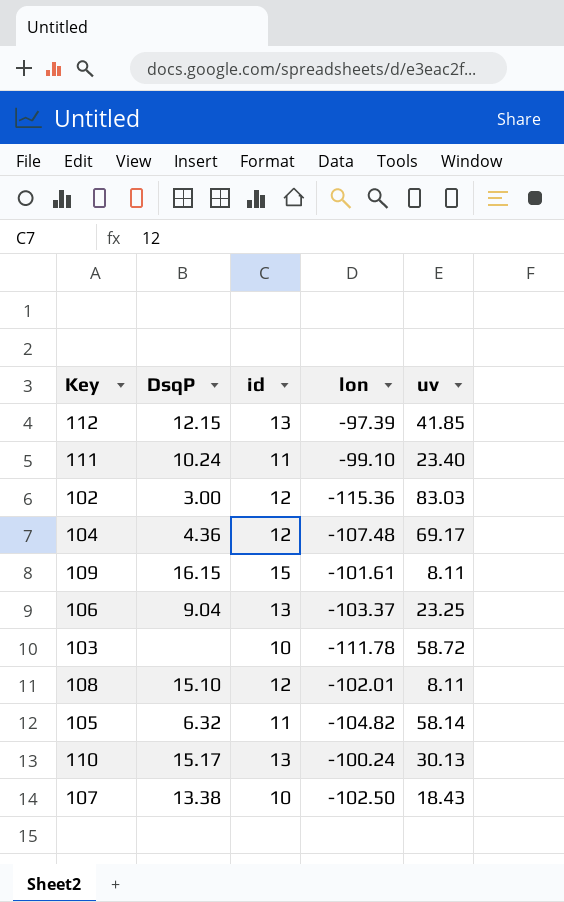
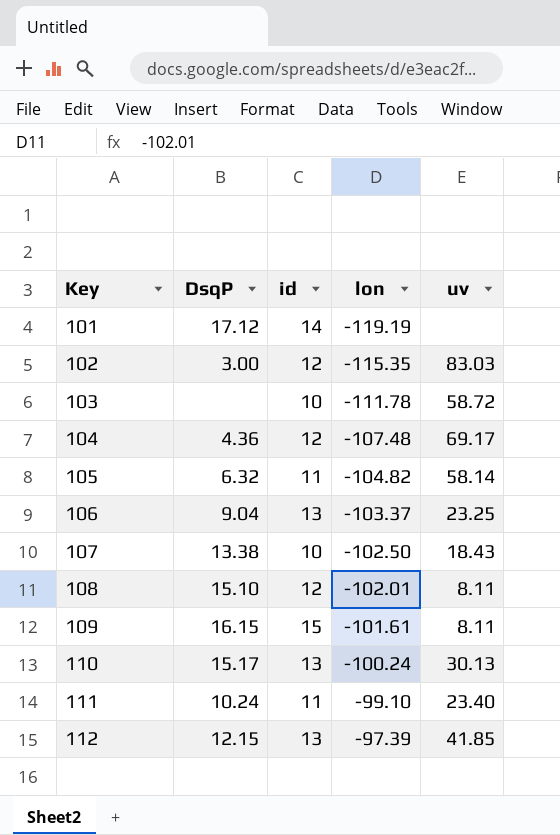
row order: none -> Key ascending
row 101: none -> 17.12 | 14 | -119.19 | none
102 | lon: -115.36 -> -115.35

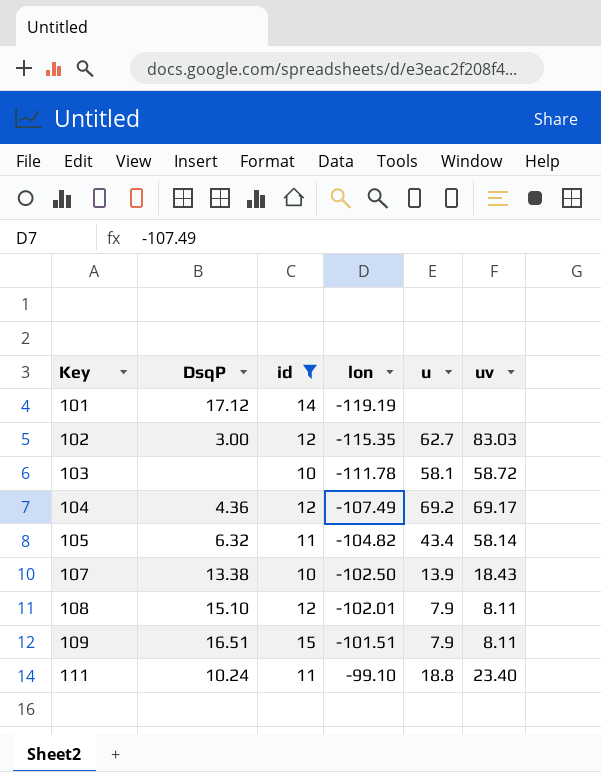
filter: none -> id != 13
column u | position: none -> 5
104 | lon: -107.48 -> -107.49
109 | DsqP: 16.15 -> 16.51
109 | lon: -101.61 -> -101.51

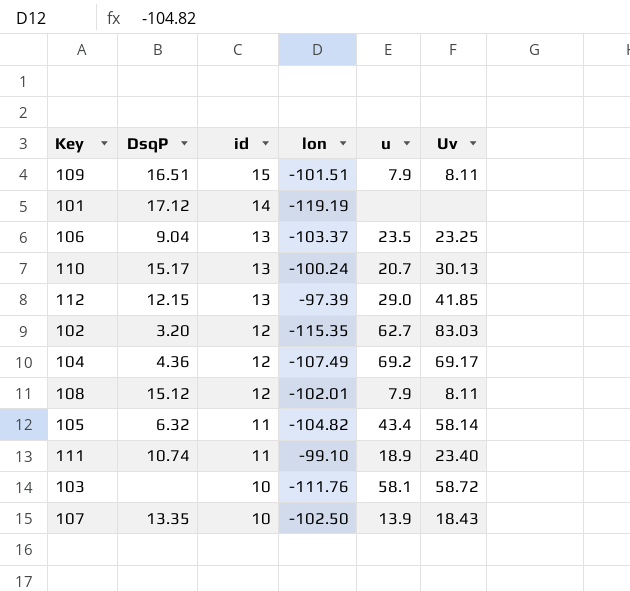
filter: id != 13 -> none
row order: Key ascending -> id descending
column name: uv -> Uv
102 | DsqP: 3.00 -> 3.20
108 | DsqP: 15.10 -> 15.12
111 | DsqP: 10.24 -> 10.74
111 | u: 18.8 -> 18.9
103 | lon: -111.78 -> -111.76
107 | DsqP: 13.38 -> 13.35

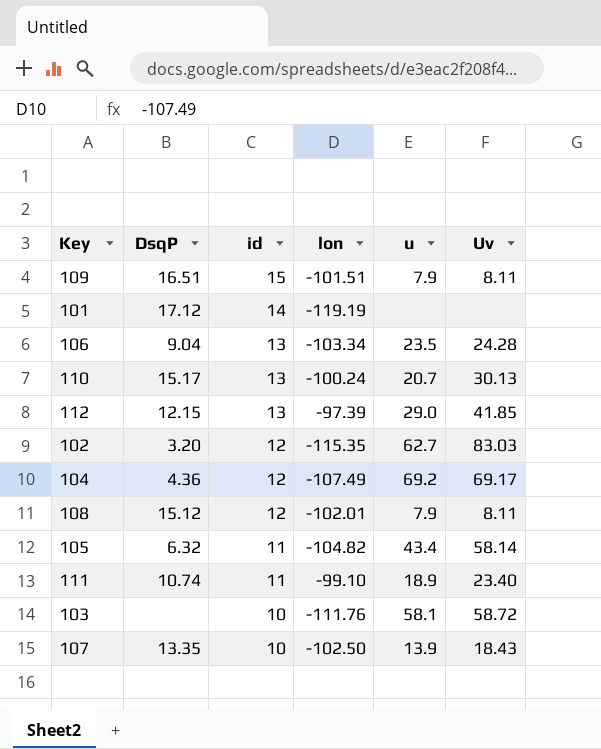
106 | lon: -103.37 -> -103.34
106 | Uv: 23.25 -> 24.28

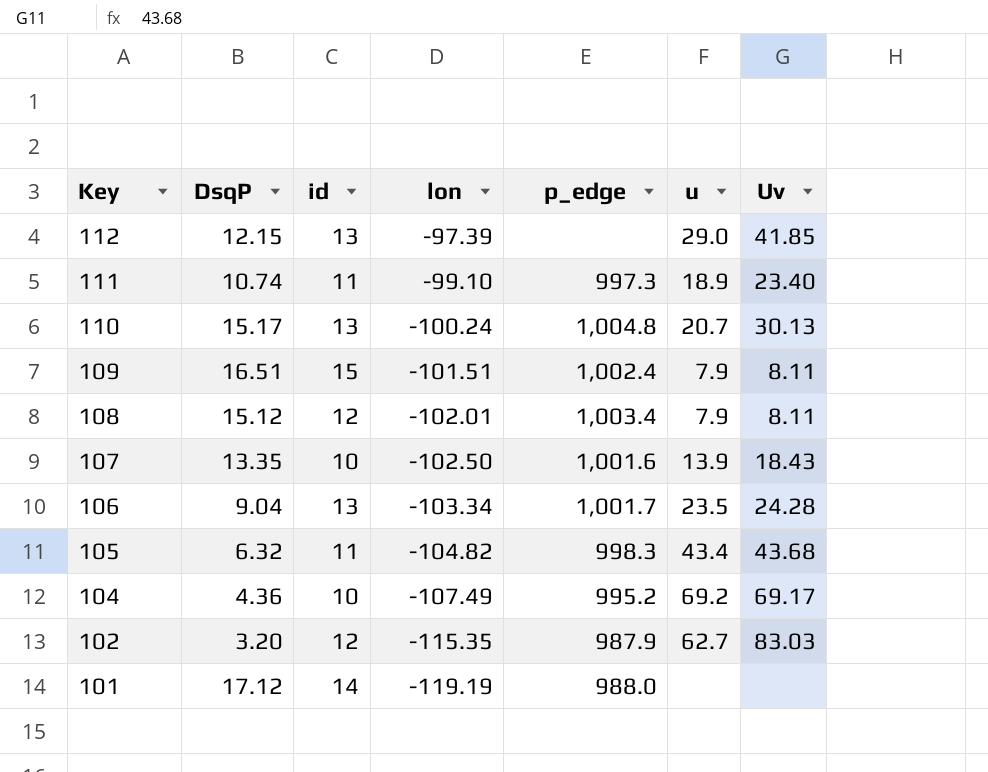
row order: id descending -> Key descending
column p_edge | position: none -> 5
row 103: none | 10 | -111.76 | 58.1 | 58.72 -> none
105 | Uv: 58.14 -> 43.68
104 | id: 12 -> 10

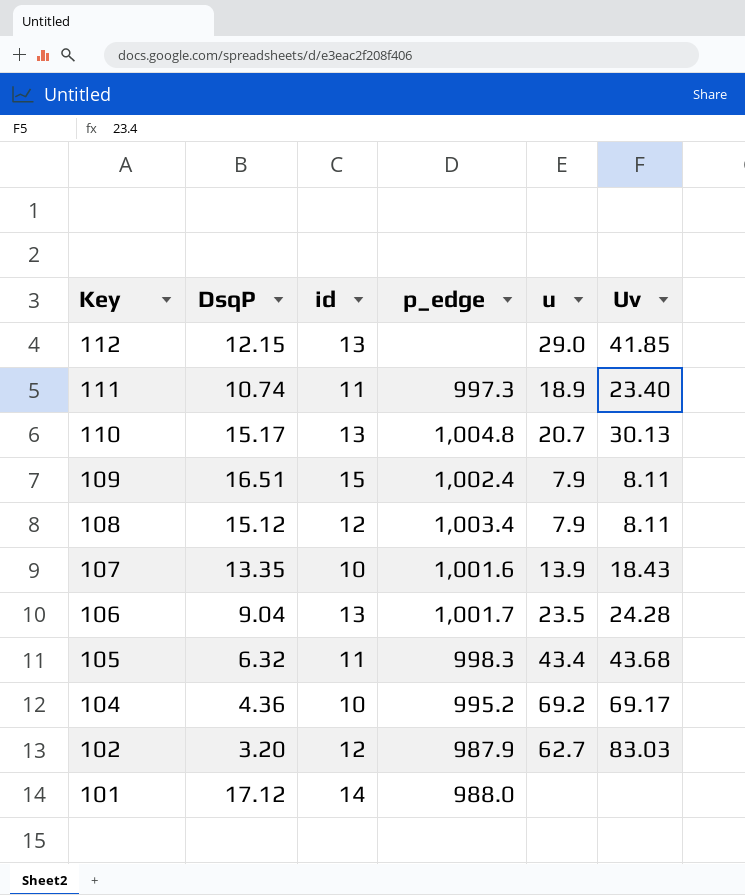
column lon | position: 4 -> none

